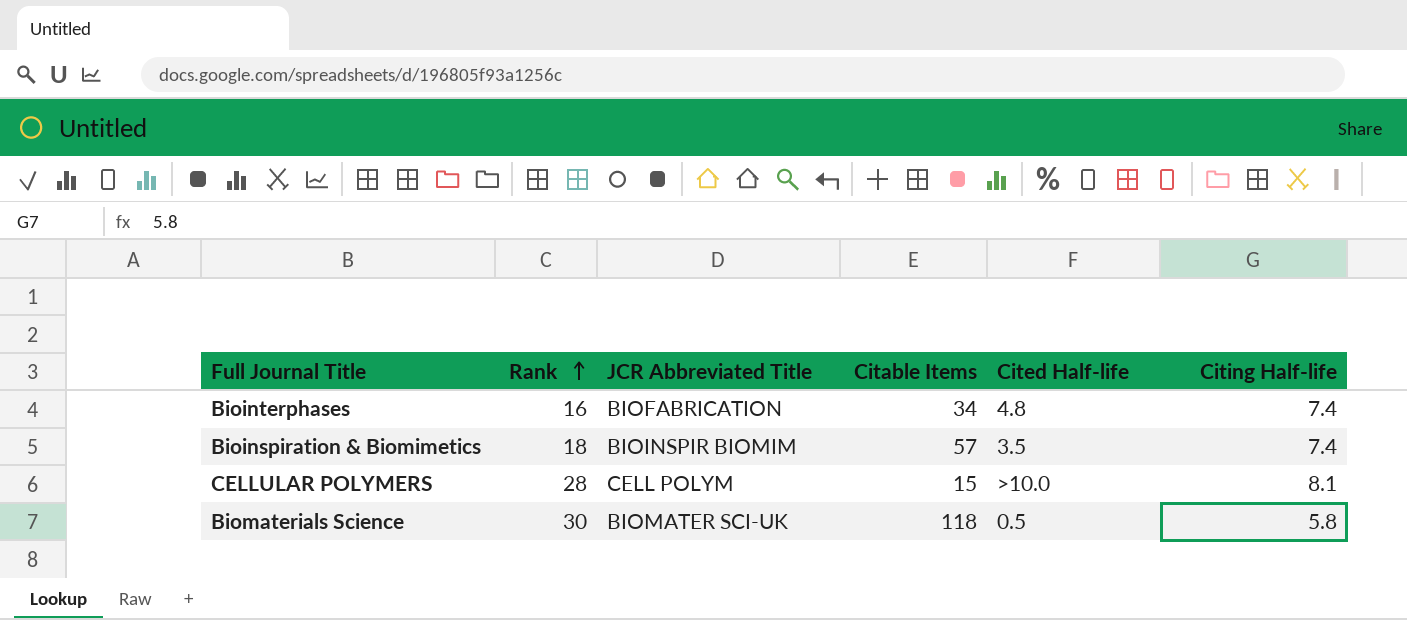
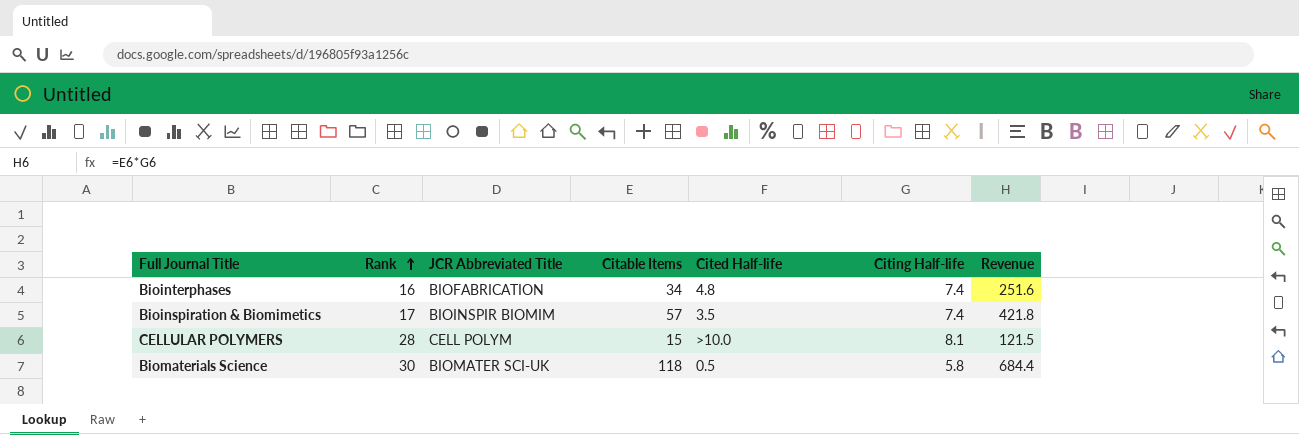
column Revenue | formula: none -> [Citable Items] * [Citing Half-life]
Bioinspiration & Biomimetics | Rank: 18 -> 17

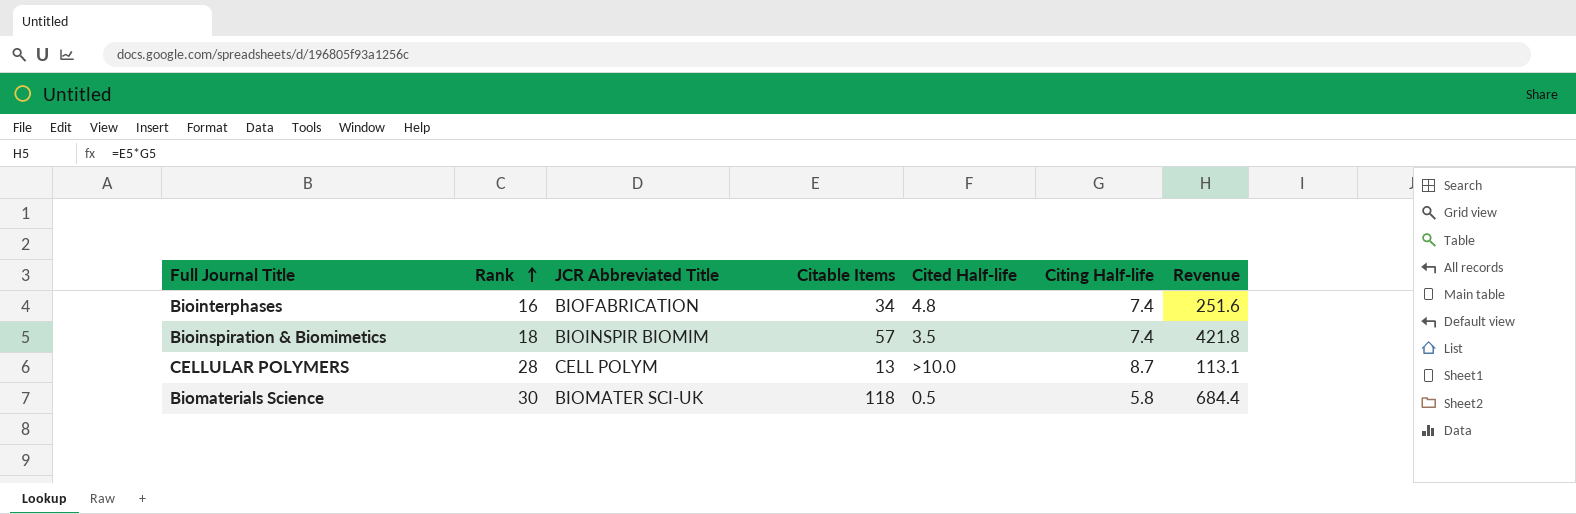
Bioinspiration & Biomimetics | Rank: 17 -> 18
CELLULAR POLYMERS | Citable Items: 15 -> 13
CELLULAR POLYMERS | Citing Half-life: 8.1 -> 8.7
CELLULAR POLYMERS | Revenue: 121.5 -> 113.1

